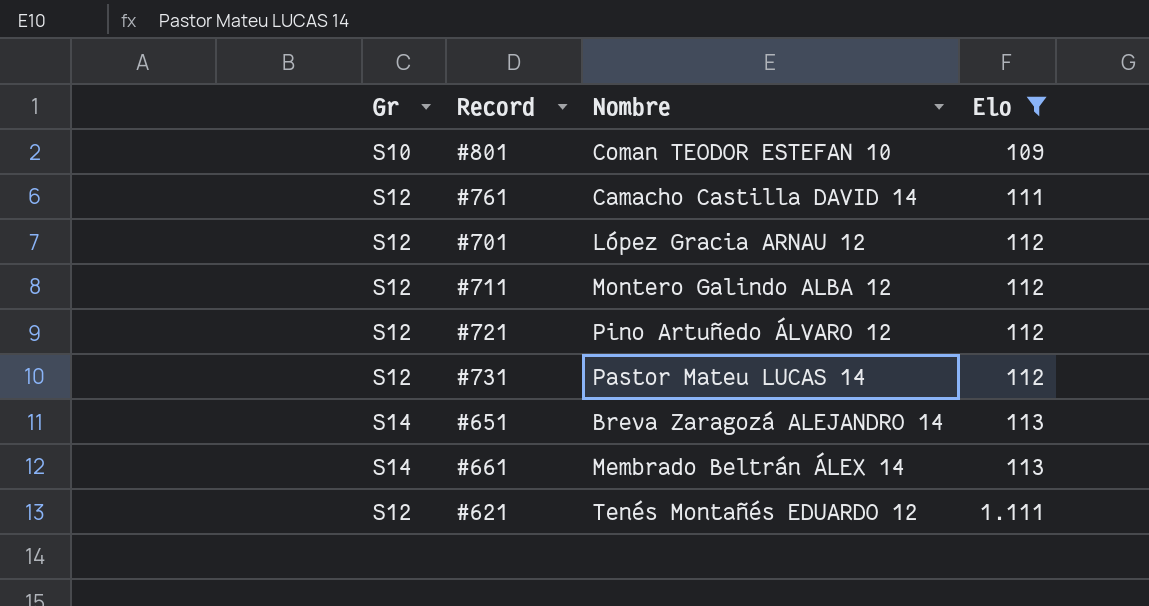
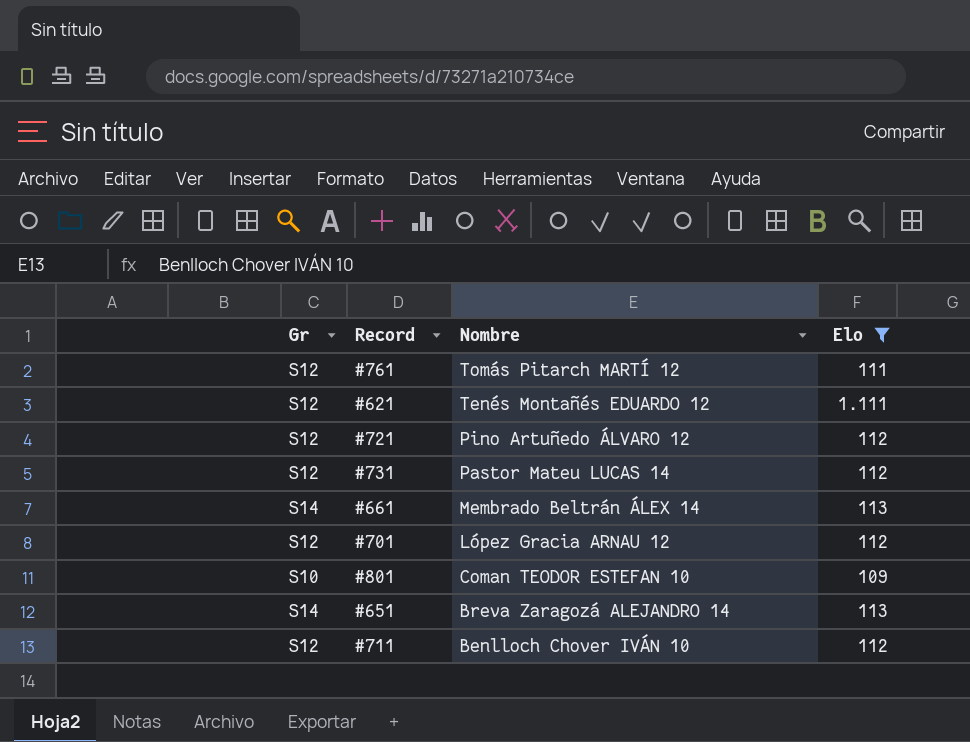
row order: Elo ascending -> Nombre descending
#761 | Nombre: Camacho Castilla DAVID 14 -> Tomás Pitarch MARTÍ 12
#711 | Nombre: Montero Galindo ALBA 12 -> Benlloch Chover IVÁN 10

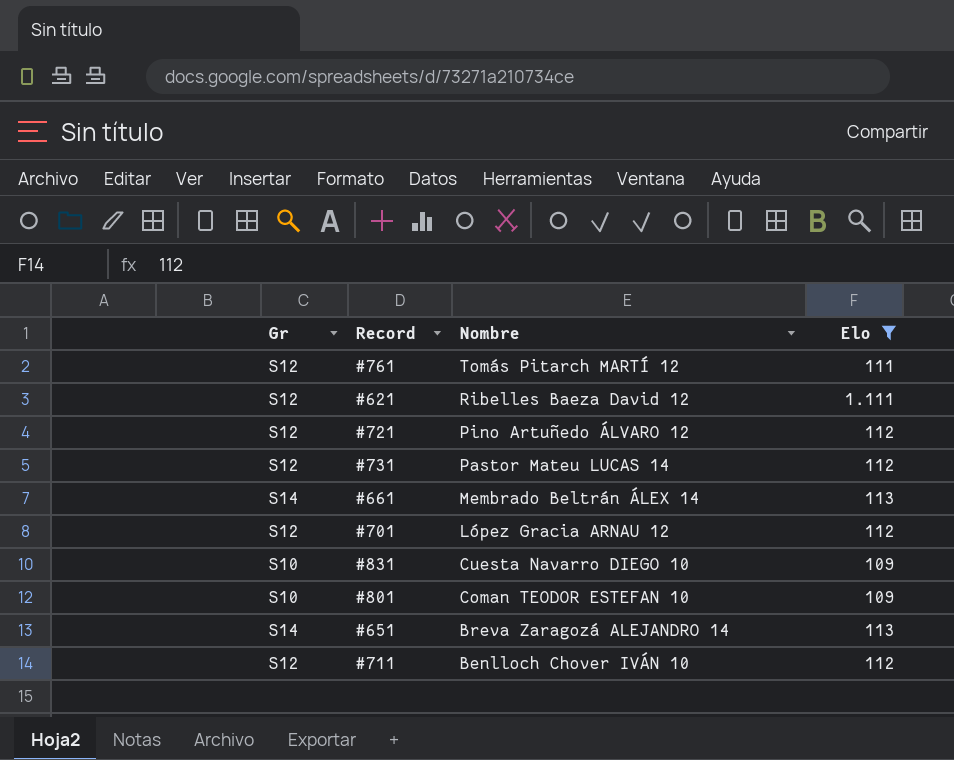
#621 | Nombre: Tenés Montañés EDUARDO 12 -> Ribelles Baeza David 12
row #831: none -> S10 | Cuesta Navarro DIEGO 10 | 109

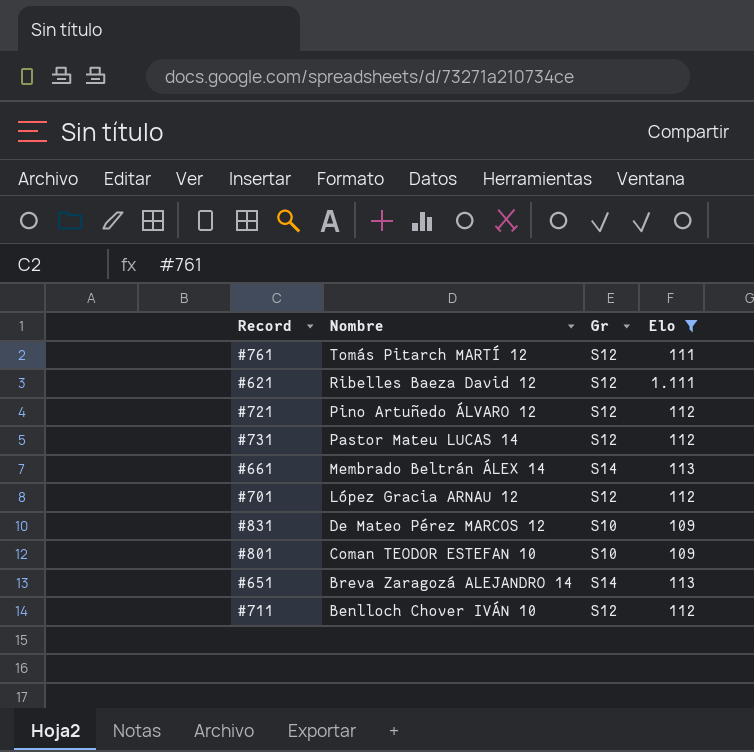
column Gr | position: 1 -> 3
#831 | Nombre: Cuesta Navarro DIEGO 10 -> De Mateo Pérez MARCOS 12

